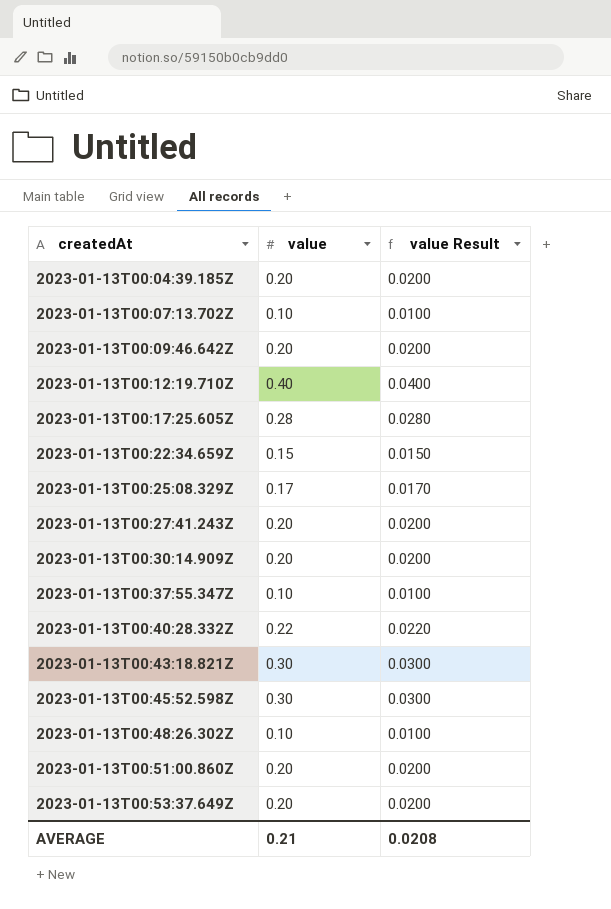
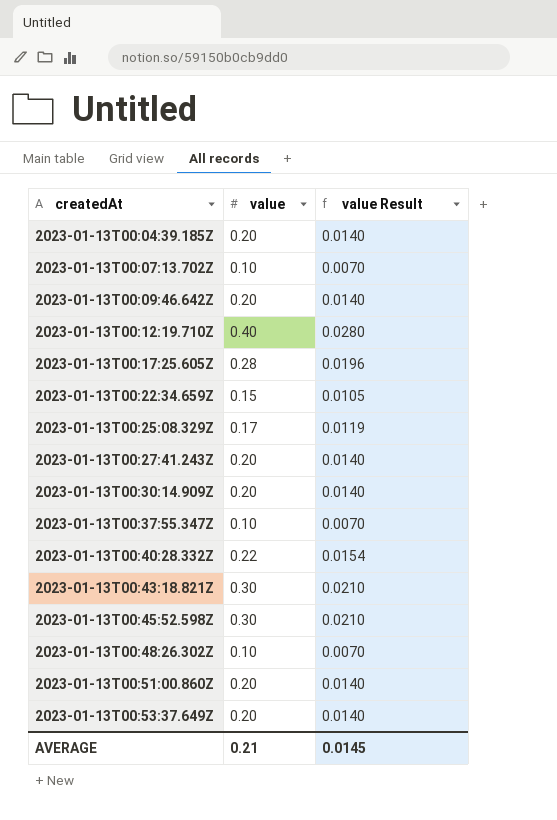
column value Result | formula: [value] * 0.1 -> [value] * 0.07
AVERAGE | value Result: 0.0208 -> 0.0145

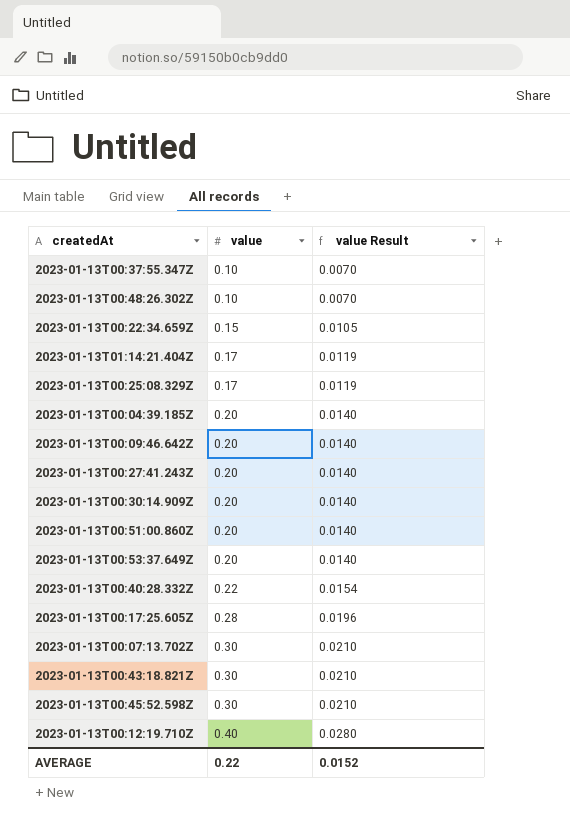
row order: createdAt ascending -> value ascending
row 2023-01-13T01:14:21.404Z: none -> 0.17 | 0.0119
2023-01-13T00:07:13.702Z | value: 0.10 -> 0.30
2023-01-13T00:07:13.702Z | value Result: 0.0070 -> 0.0210
AVERAGE | value: 0.21 -> 0.22
AVERAGE | value Result: 0.0145 -> 0.0152

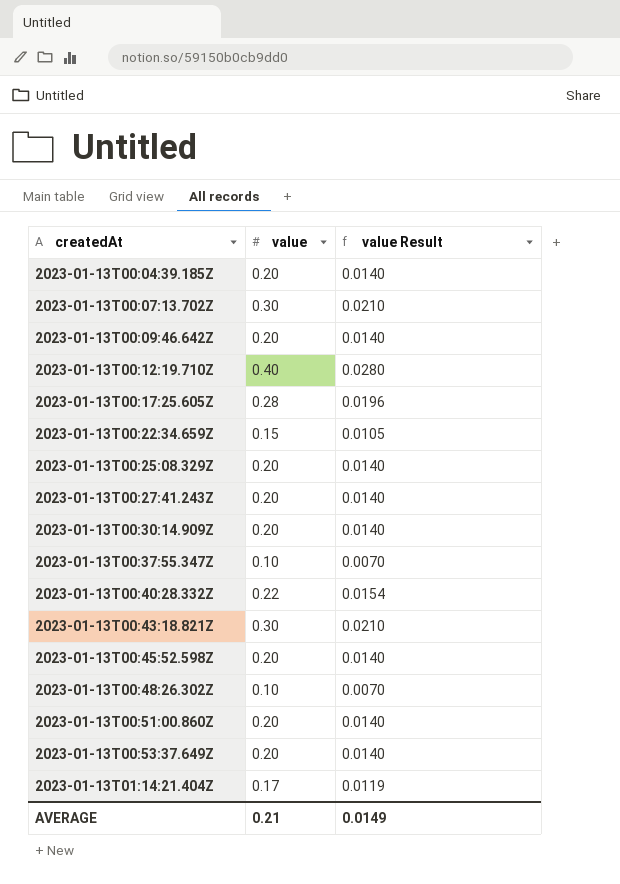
row order: value ascending -> createdAt ascending
2023-01-13T00:25:08.329Z | value: 0.17 -> 0.20
2023-01-13T00:25:08.329Z | value Result: 0.0119 -> 0.0140
2023-01-13T00:45:52.598Z | value: 0.30 -> 0.20
2023-01-13T00:45:52.598Z | value Result: 0.0210 -> 0.0140
AVERAGE | value: 0.22 -> 0.21
AVERAGE | value Result: 0.0152 -> 0.0149

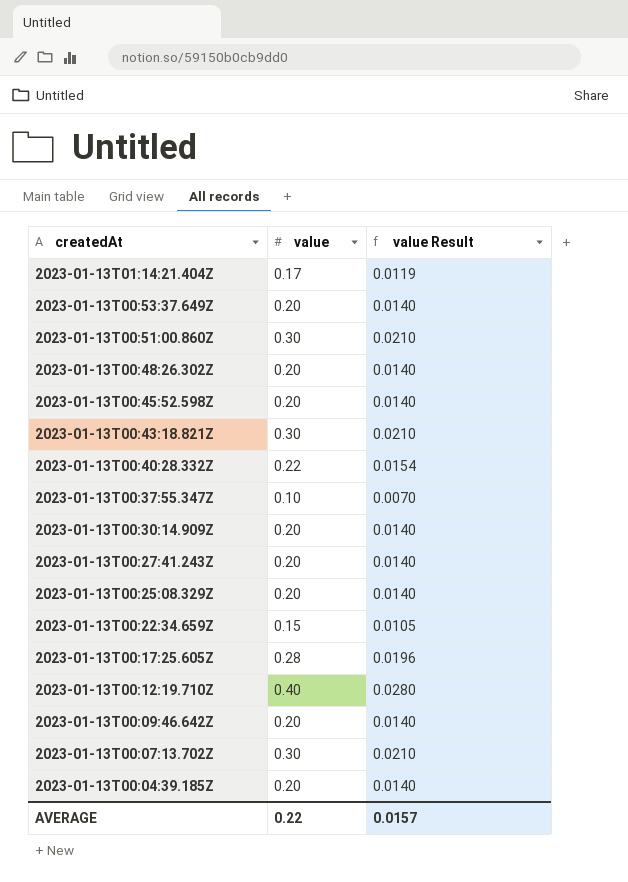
row order: createdAt ascending -> createdAt descending
2023-01-13T00:51:00.860Z | value: 0.20 -> 0.30
2023-01-13T00:51:00.860Z | value Result: 0.0140 -> 0.0210
2023-01-13T00:48:26.302Z | value: 0.10 -> 0.20
2023-01-13T00:48:26.302Z | value Result: 0.0070 -> 0.0140
AVERAGE | value: 0.21 -> 0.22
AVERAGE | value Result: 0.0149 -> 0.0157

